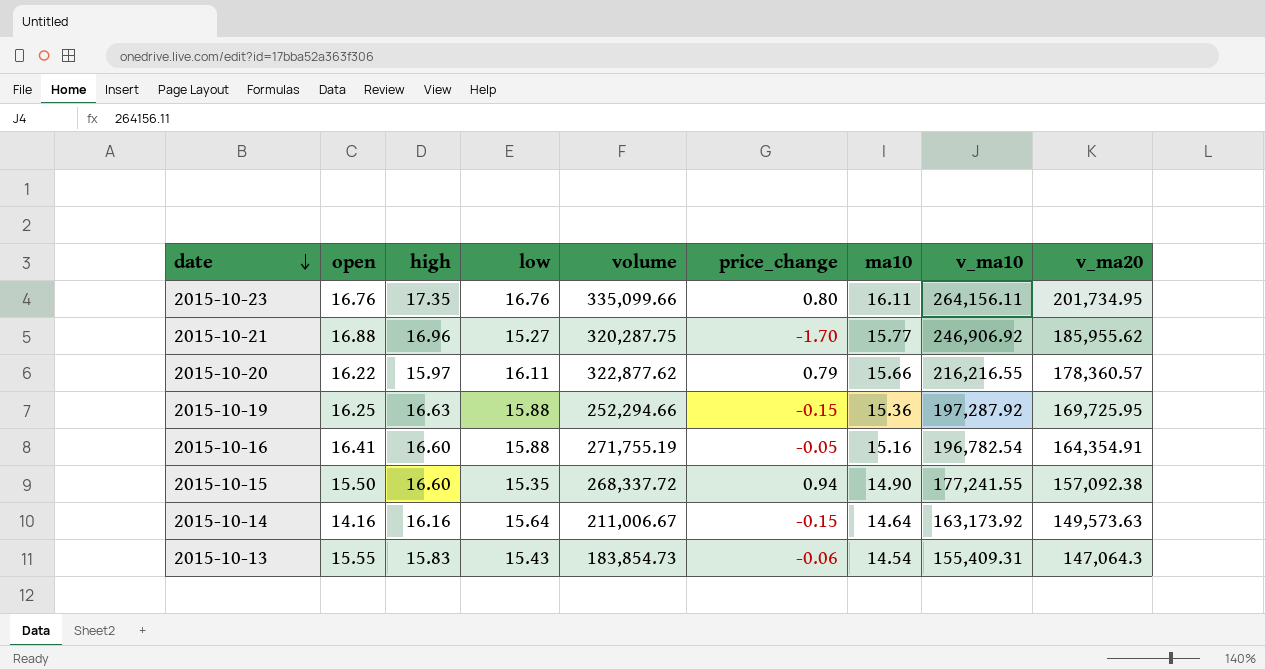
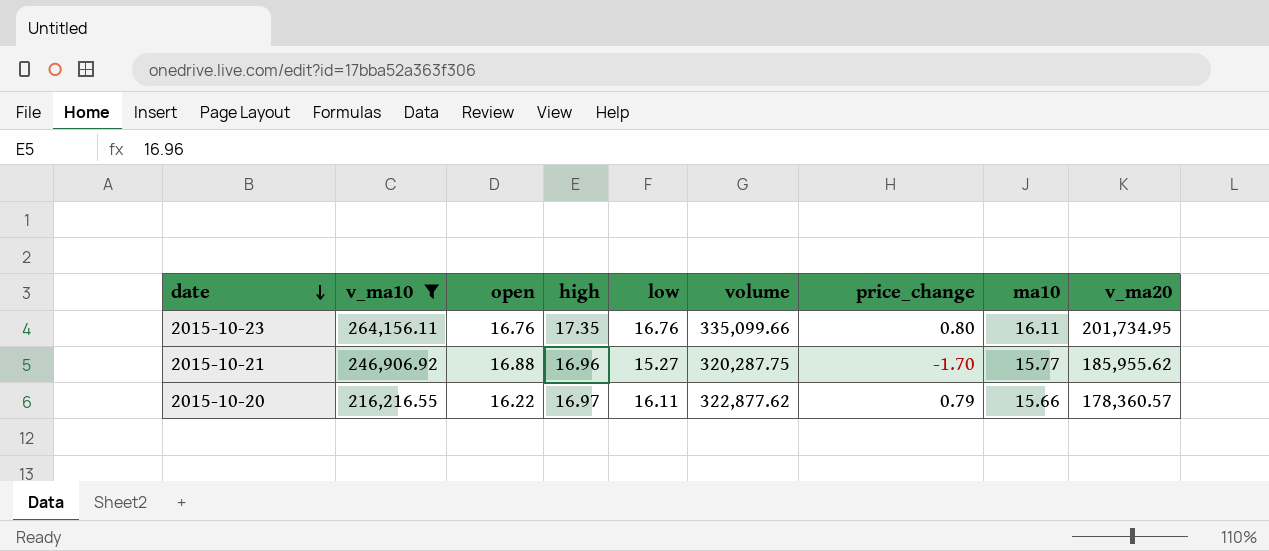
filter: none -> v_ma10 >= 216,216.55
column v_ma10 | position: 8 -> 2
2015-10-20 | high: 15.97 -> 16.97

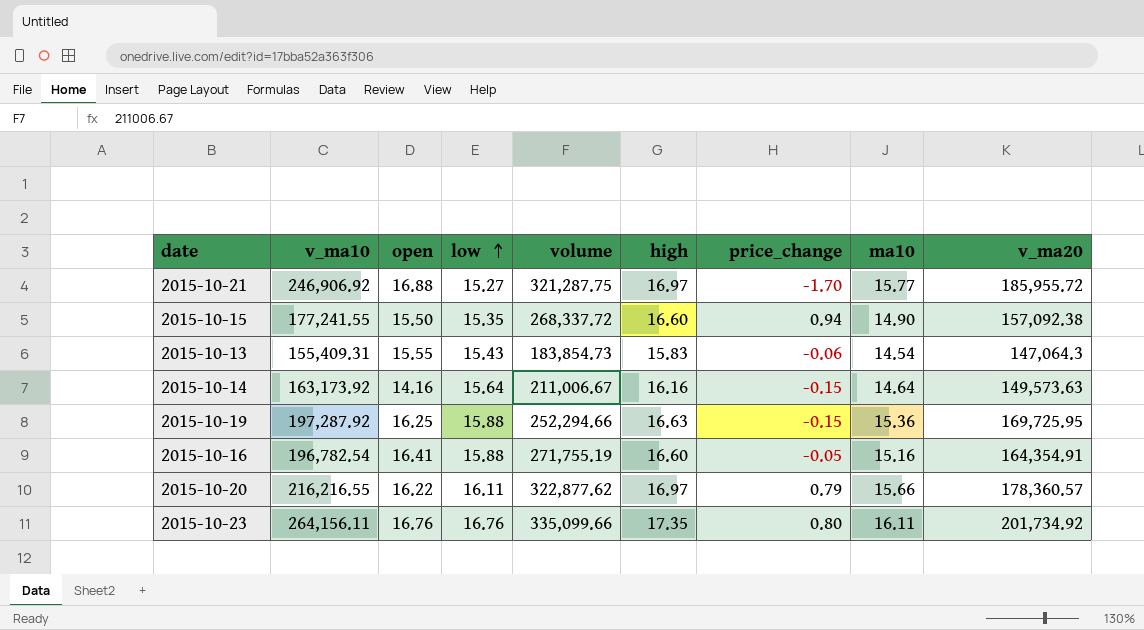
filter: v_ma10 >= 216,216.55 -> none
row order: date descending -> low ascending
column high | position: 4 -> 6
2015-10-21 | volume: 320,287.75 -> 321,287.75
2015-10-21 | high: 16.96 -> 16.97
2015-10-21 | v_ma20: 185,955.62 -> 185,955.72
2015-10-23 | v_ma20: 201,734.95 -> 201,734.92

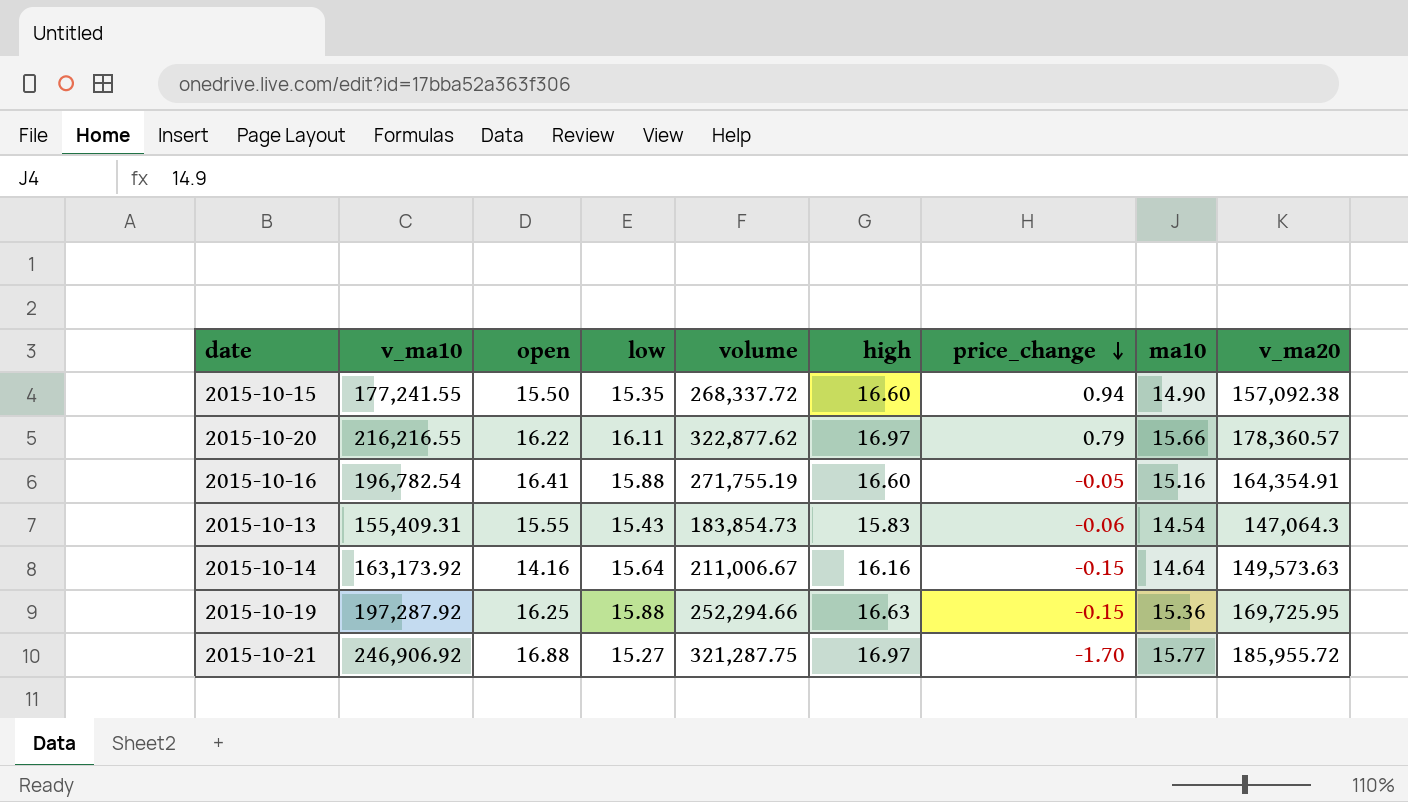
row order: low ascending -> price_change descending
row 2015-10-23: 264,156.11 | 16.76 | 16.76 | 335,099.66 | 17.35 | 0.80 | 16.11 | 201,734.92 -> none

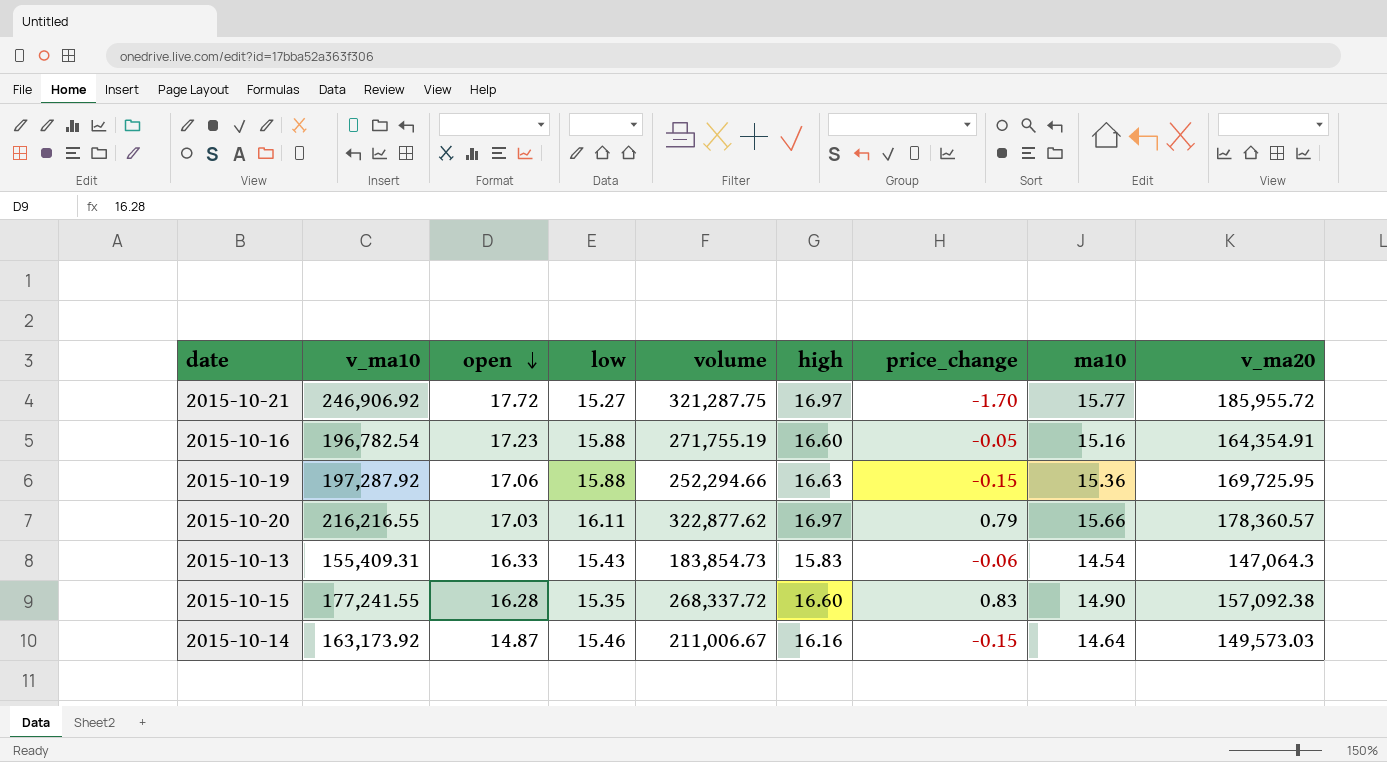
row order: price_change descending -> open descending
2015-10-21 | open: 16.88 -> 17.72
2015-10-16 | open: 16.41 -> 17.23
2015-10-19 | open: 16.25 -> 17.06
2015-10-20 | open: 16.22 -> 17.03
2015-10-13 | open: 15.55 -> 16.33
2015-10-15 | open: 15.50 -> 16.28
2015-10-15 | price_change: 0.94 -> 0.83
2015-10-14 | open: 14.16 -> 14.87
2015-10-14 | low: 15.64 -> 15.46
2015-10-14 | v_ma20: 149,573.63 -> 149,573.03

